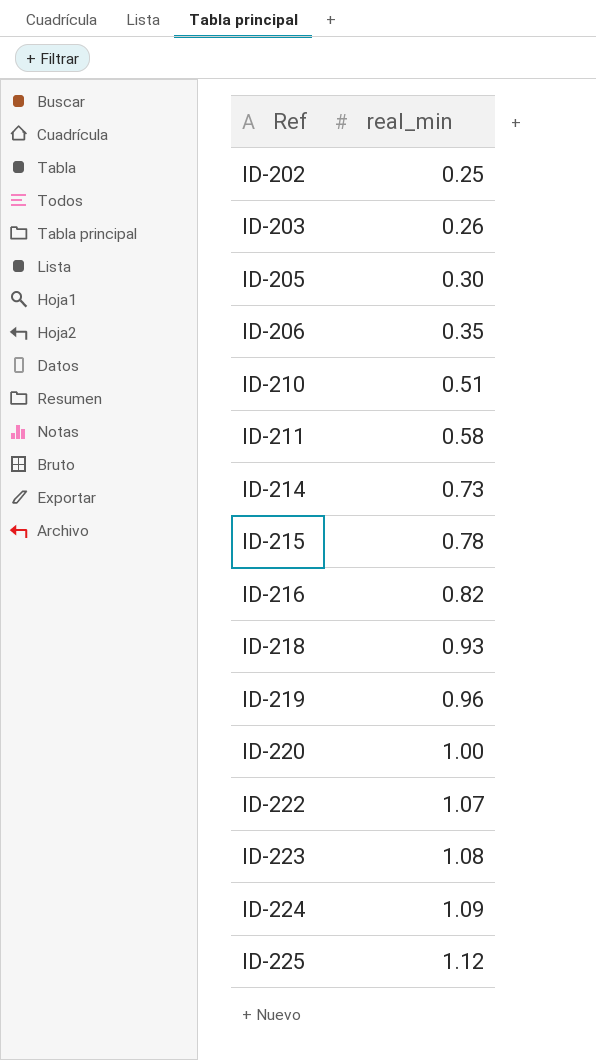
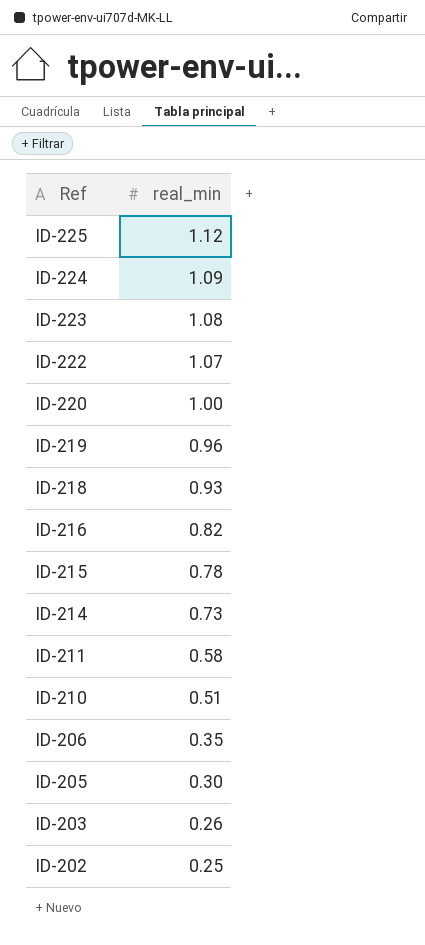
row order: Ref ascending -> Ref descending

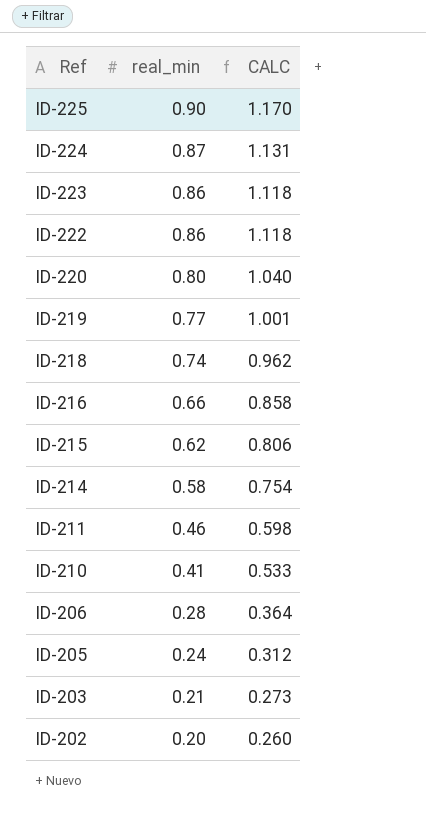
column CALC | formula: none -> [real_min] * 1.3
ID-225 | real_min: 1.12 -> 0.90
ID-224 | real_min: 1.09 -> 0.87
ID-223 | real_min: 1.08 -> 0.86
ID-222 | real_min: 1.07 -> 0.86
ID-220 | real_min: 1.00 -> 0.80
ID-219 | real_min: 0.96 -> 0.77
ID-218 | real_min: 0.93 -> 0.74
ID-216 | real_min: 0.82 -> 0.66
ID-215 | real_min: 0.78 -> 0.62
ID-214 | real_min: 0.73 -> 0.58
ID-211 | real_min: 0.58 -> 0.46
ID-210 | real_min: 0.51 -> 0.41
ID-206 | real_min: 0.35 -> 0.28
ID-205 | real_min: 0.30 -> 0.24
ID-203 | real_min: 0.26 -> 0.21
ID-202 | real_min: 0.25 -> 0.20

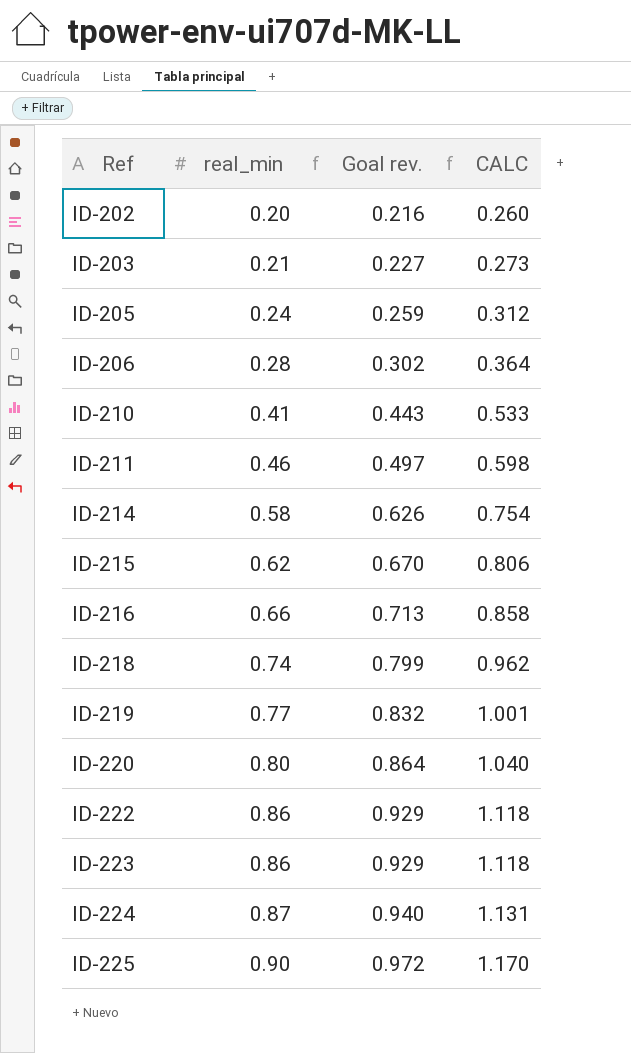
row order: Ref descending -> Ref ascending
column Goal rev. | formula: none -> [real_min] * 1.08

